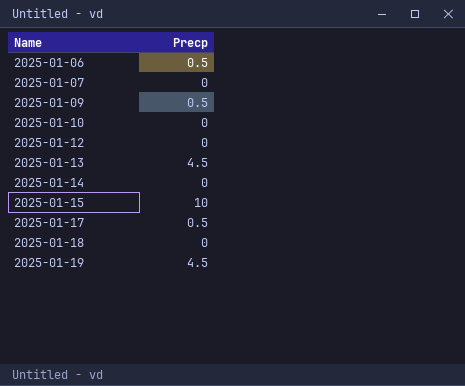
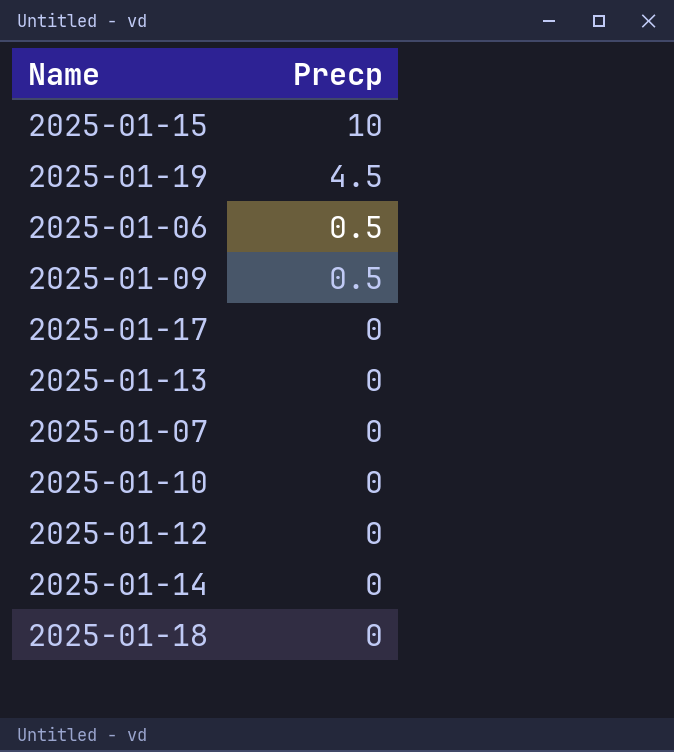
row order: Name ascending -> Precp descending
2025-01-17 | Precp: 0.5 -> 0
2025-01-13 | Precp: 4.5 -> 0

